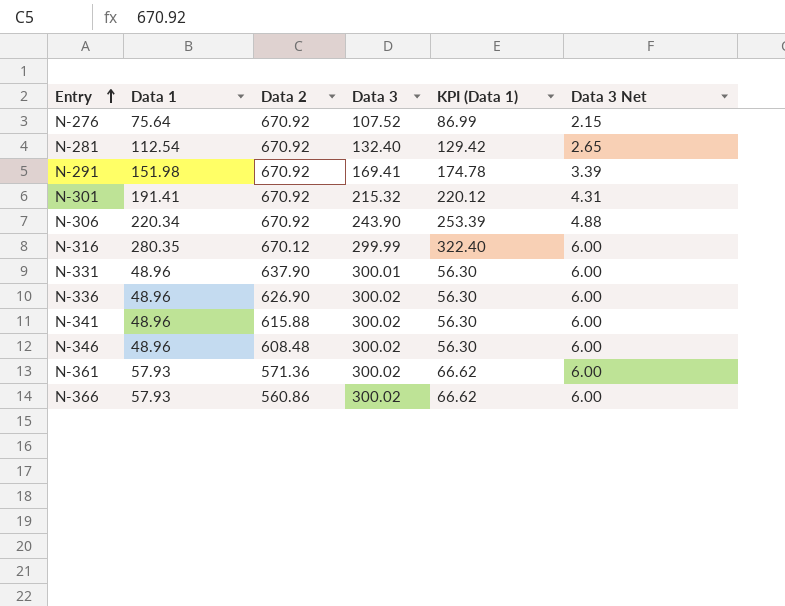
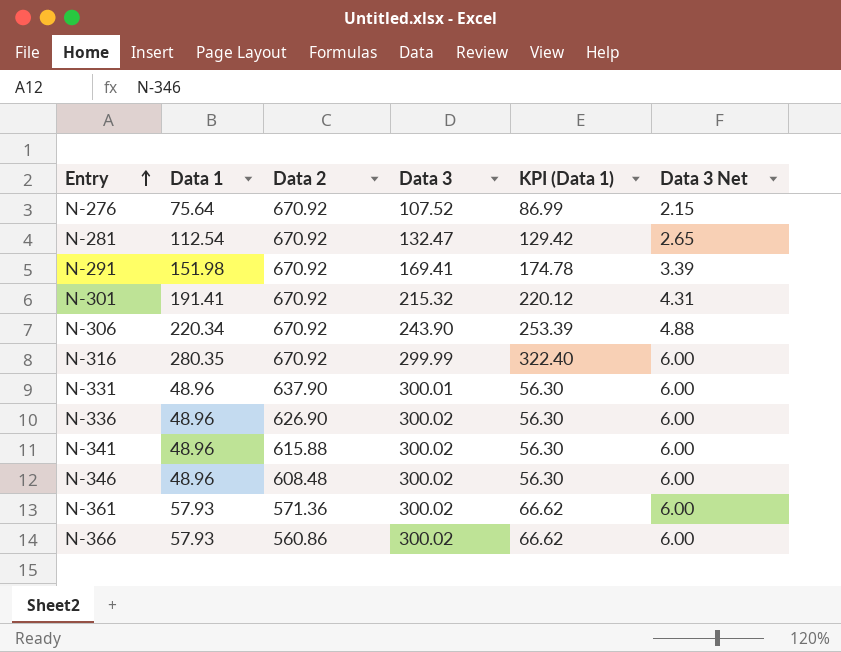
N-281 | Data 3: 132.40 -> 132.47
N-316 | Data 2: 670.12 -> 670.92

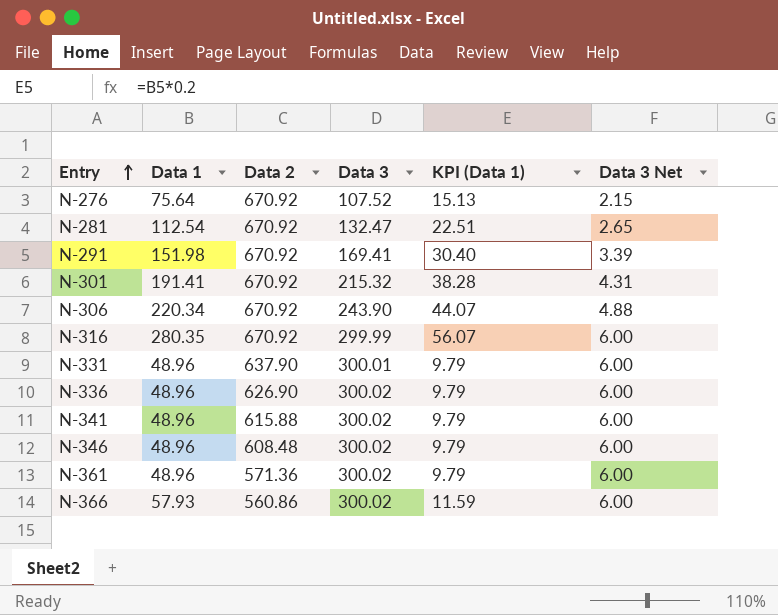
column KPI (Data 1) | formula: [Data 1] * 1.15 -> [Data 1] * 0.2
N-361 | Data 1: 57.93 -> 48.96

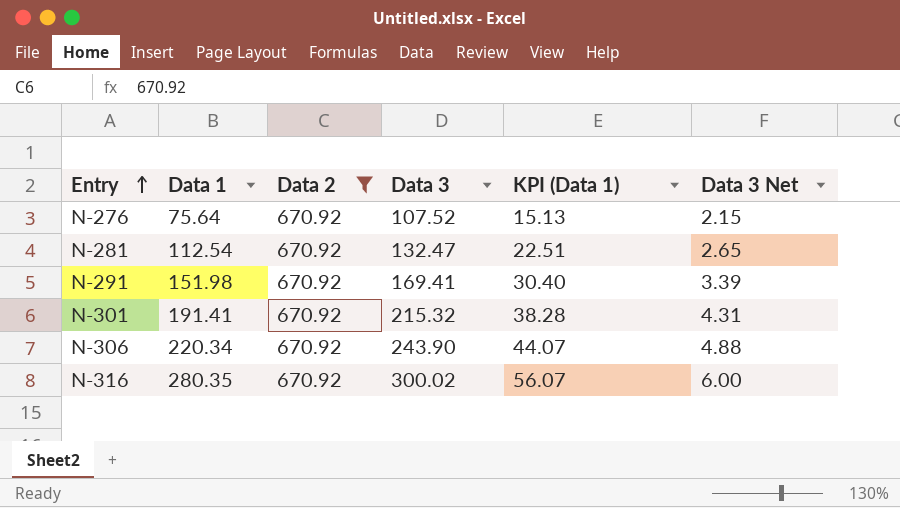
filter: none -> Data 2 = 670.92
N-316 | Data 3: 299.99 -> 300.02

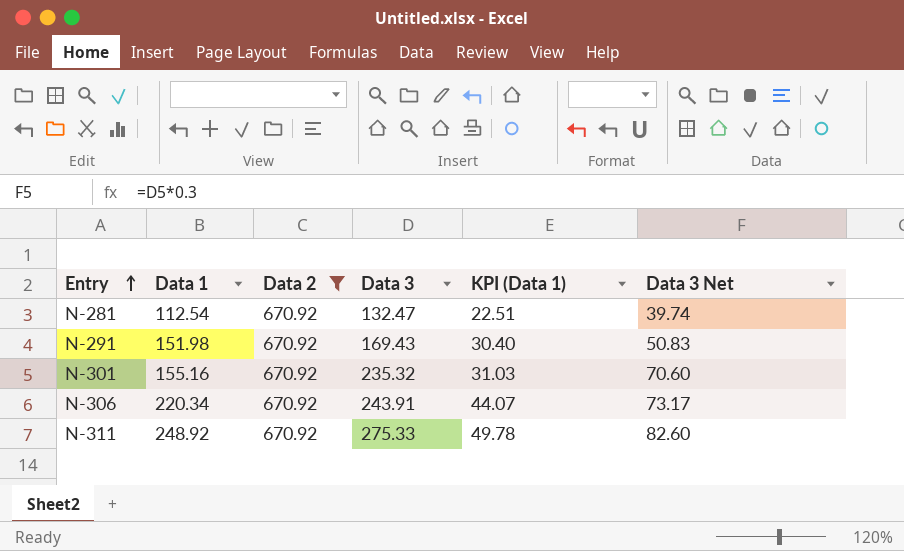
column Data 3 Net | formula: [Data 3] * 0.02 -> [Data 3] * 0.3
row N-276: 75.64 | 670.92 | 107.52 | 15.13 | 2.15 -> none
row N-316: 280.35 | 670.92 | 300.02 | 56.07 | 6.00 -> none
N-291 | Data 3: 169.41 -> 169.43
N-301 | Data 1: 191.41 -> 155.16
N-301 | Data 3: 215.32 -> 235.32
N-301 | KPI (Data 1): 38.28 -> 31.03
N-306 | Data 3: 243.90 -> 243.91
row N-311: none -> 248.92 | 670.92 | 275.33 | 49.78 | 82.60

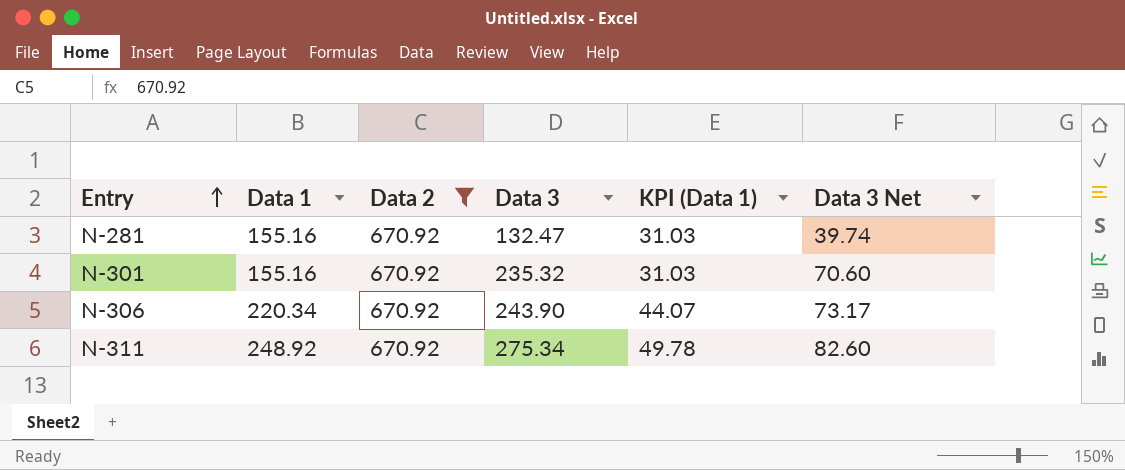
row N-291: 151.98 | 670.92 | 169.43 | 30.40 | 50.83 -> none
N-281 | Data 1: 112.54 -> 155.16
N-281 | KPI (Data 1): 22.51 -> 31.03
N-306 | Data 3: 243.91 -> 243.90
N-311 | Data 3: 275.33 -> 275.34

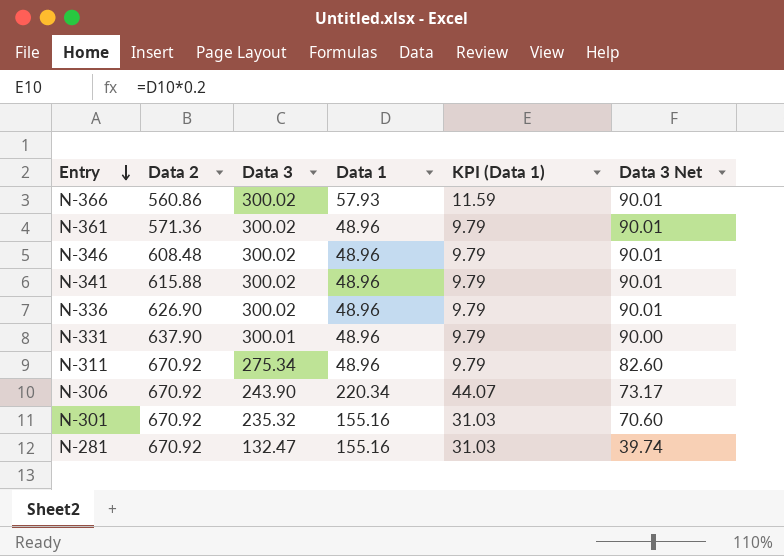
filter: Data 2 = 670.92 -> none
row order: Entry ascending -> Entry descending
column Data 1 | position: 2 -> 4
N-311 | Data 1: 248.92 -> 48.96
N-311 | KPI (Data 1): 49.78 -> 9.79

